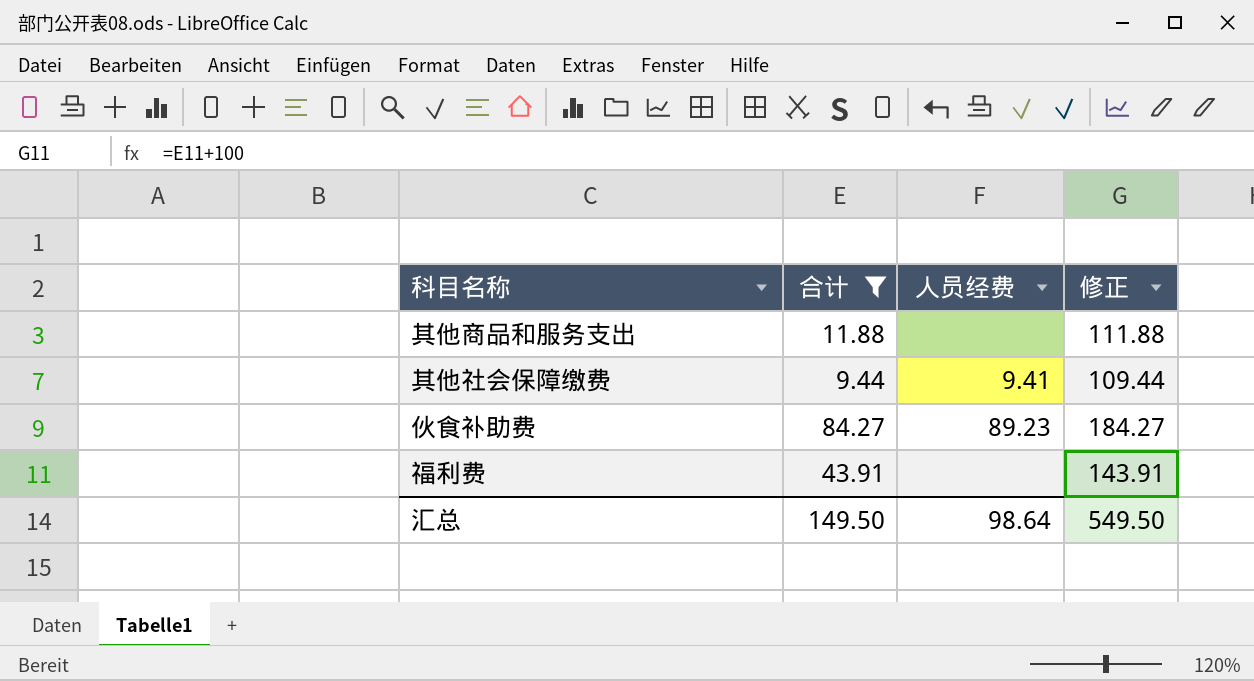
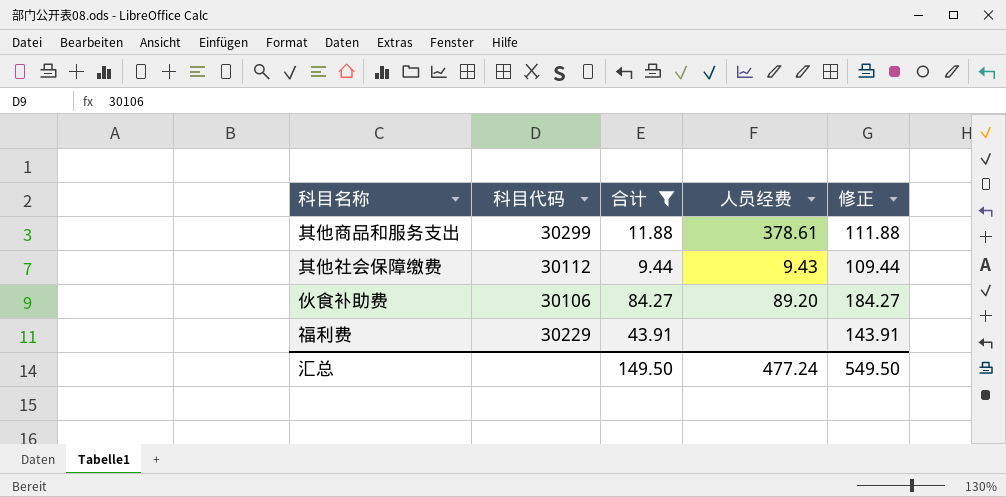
column 科目代码 | position: none -> 2
其他商品和服务支出 | 人员经费: none -> 378.61
其他社会保障缴费 | 人员经费: 9.41 -> 9.43
伙食补助费 | 人员经费: 89.23 -> 89.20
汇总 | 人员经费: 98.64 -> 477.24

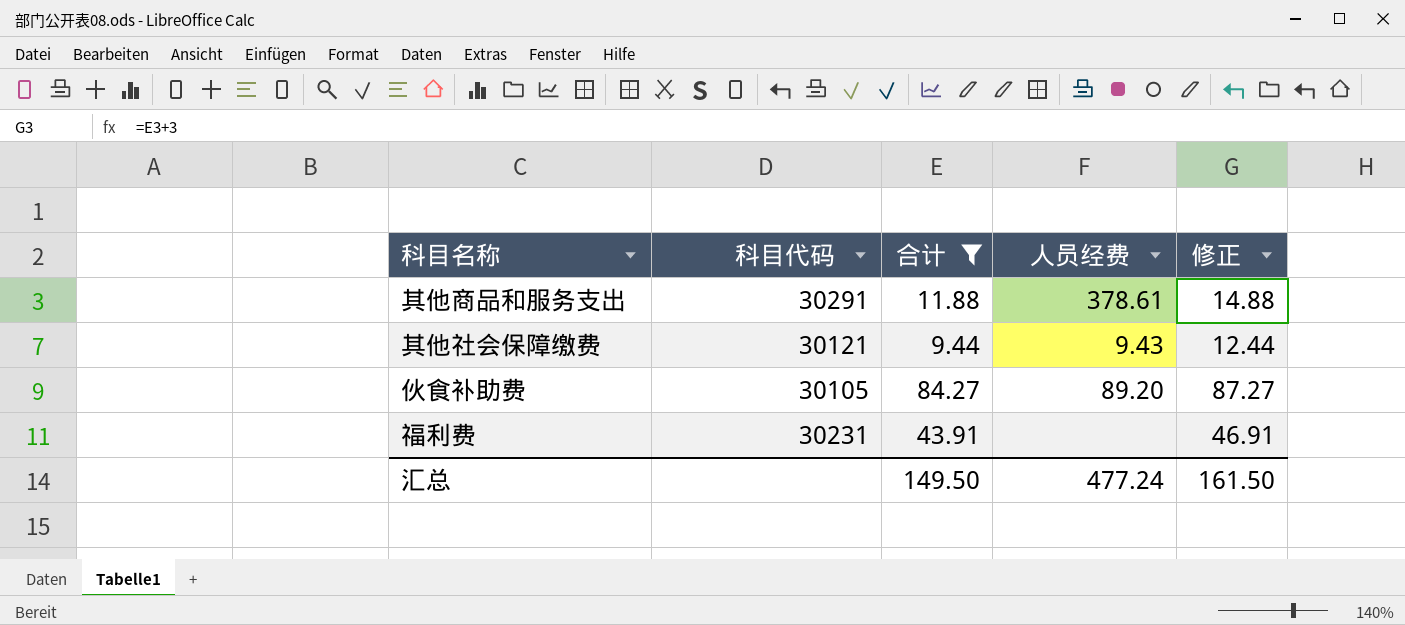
column 修正 | formula: [合计] + 100 -> [合计] + 3
其他商品和服务支出 | 科目代码: 30299 -> 30291
其他社会保障缴费 | 科目代码: 30112 -> 30121
伙食补助费 | 科目代码: 30106 -> 30105
福利费 | 科目代码: 30229 -> 30231
汇总 | 修正: 549.50 -> 161.50

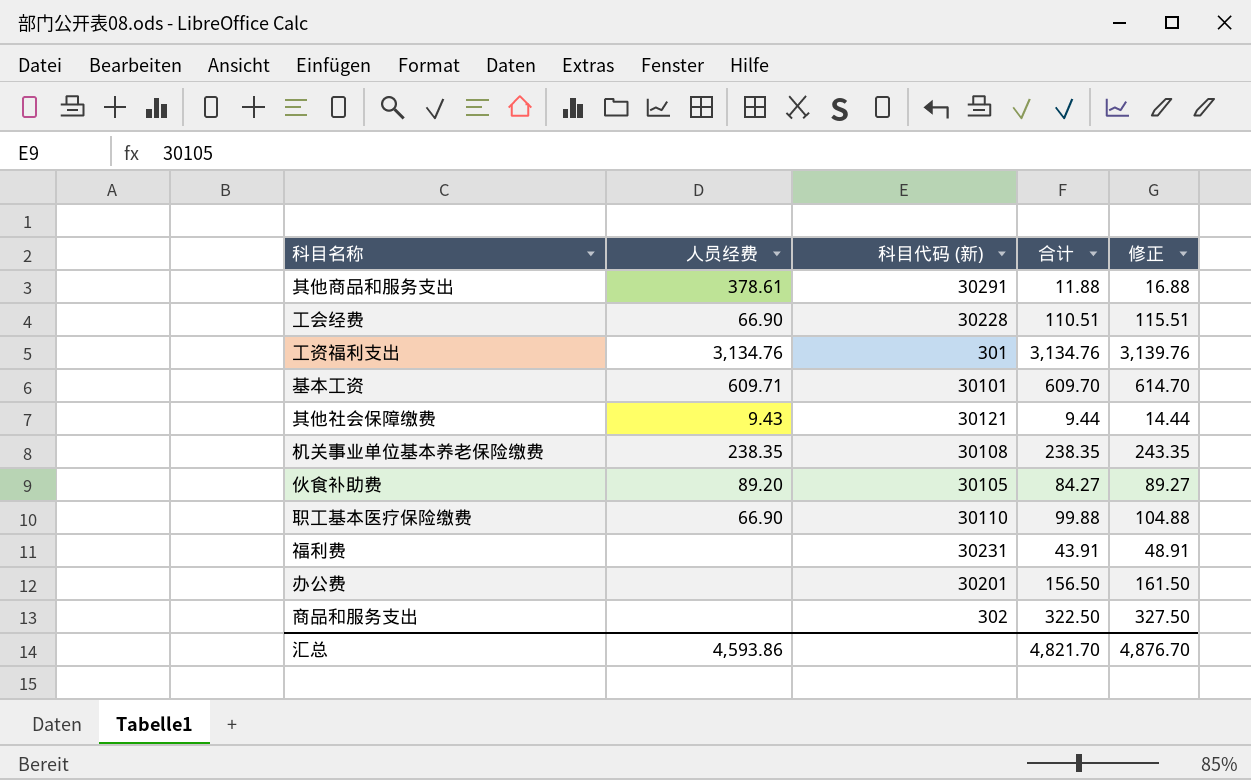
filter: 合计 <= 84.27 -> none
column 人员经费 | position: 4 -> 2
column name: 科目代码 -> 科目代码 (新)
column 修正 | formula: [合计] + 3 -> [合计] + 5
汇总 | 人员经费: 477.24 -> 4,593.86
汇总 | 合计: 149.50 -> 4,821.70
汇总 | 修正: 161.50 -> 4,876.70

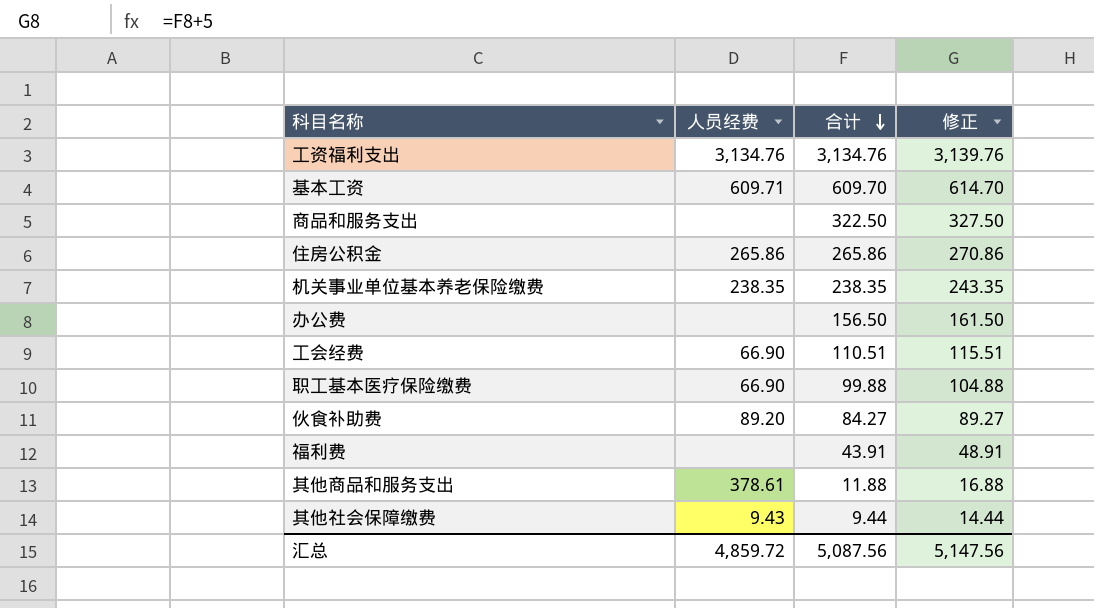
row order: none -> 合计 descending
column 科目代码 (新) | position: 3 -> none
row 住房公积金: none -> 265.86 | 265.86 | 270.86
汇总 | 人员经费: 4,593.86 -> 4,859.72
汇总 | 合计: 4,821.70 -> 5,087.56
汇总 | 修正: 4,876.70 -> 5,147.56

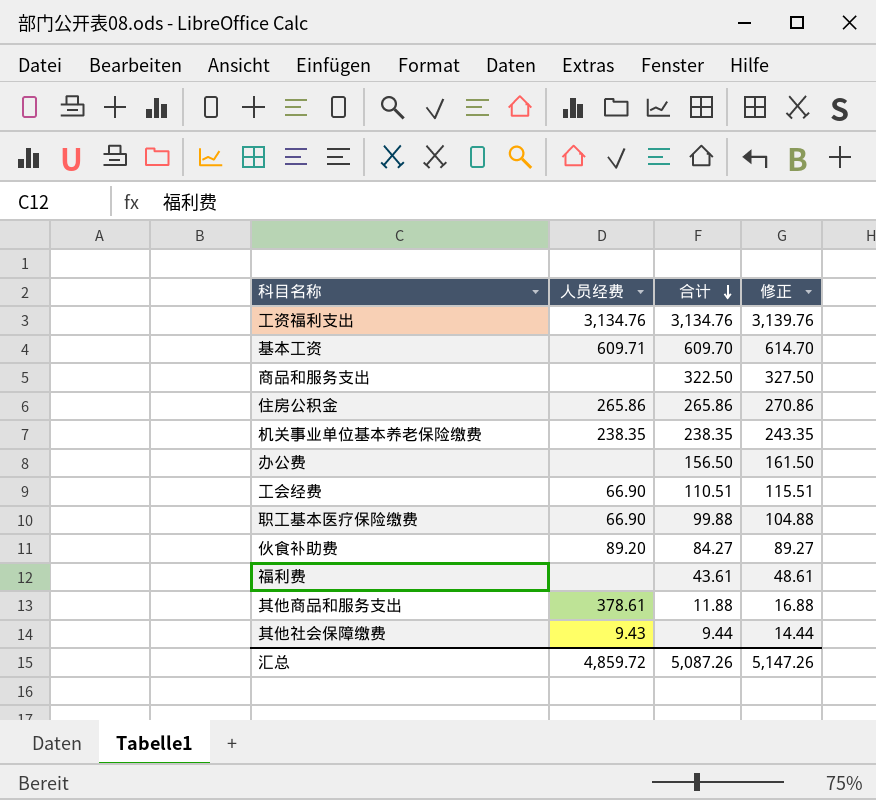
福利费 | 合计: 43.91 -> 43.61
福利费 | 修正: 48.91 -> 48.61
汇总 | 合计: 5,087.56 -> 5,087.26
汇总 | 修正: 5,147.56 -> 5,147.26

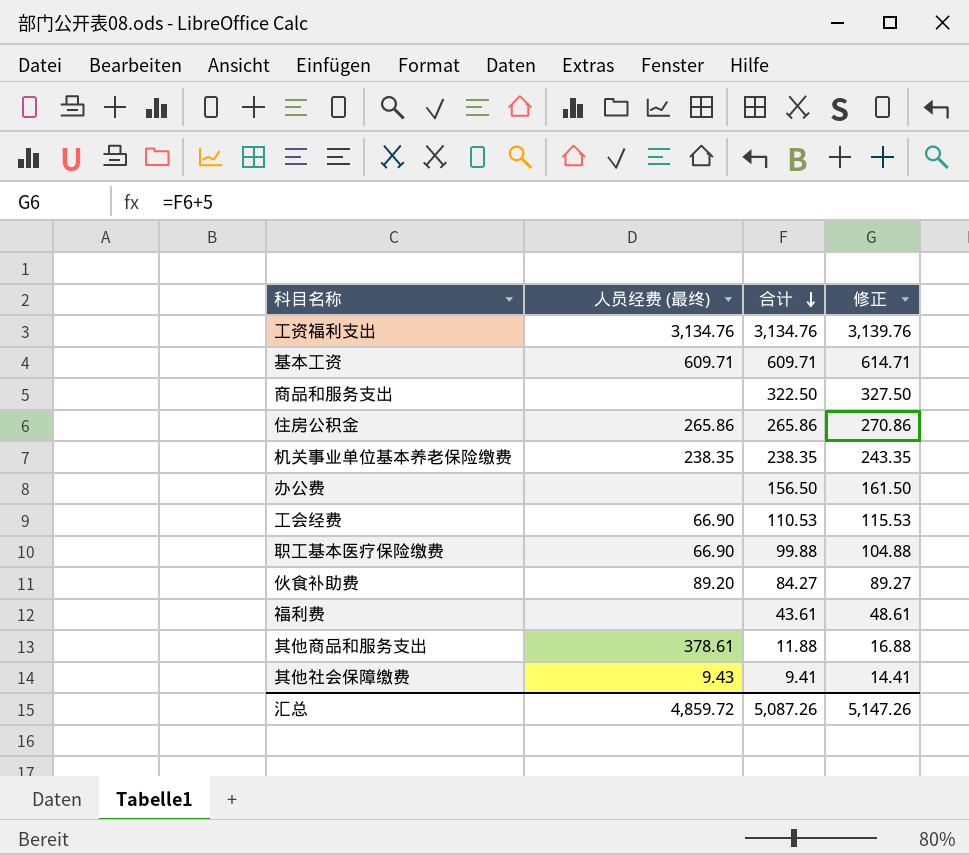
column name: 人员经费 -> 人员经费 (最终)
基本工资 | 合计: 609.70 -> 609.71
基本工资 | 修正: 614.70 -> 614.71
工会经费 | 合计: 110.51 -> 110.53
工会经费 | 修正: 115.51 -> 115.53
其他社会保障缴费 | 合计: 9.44 -> 9.41
其他社会保障缴费 | 修正: 14.44 -> 14.41

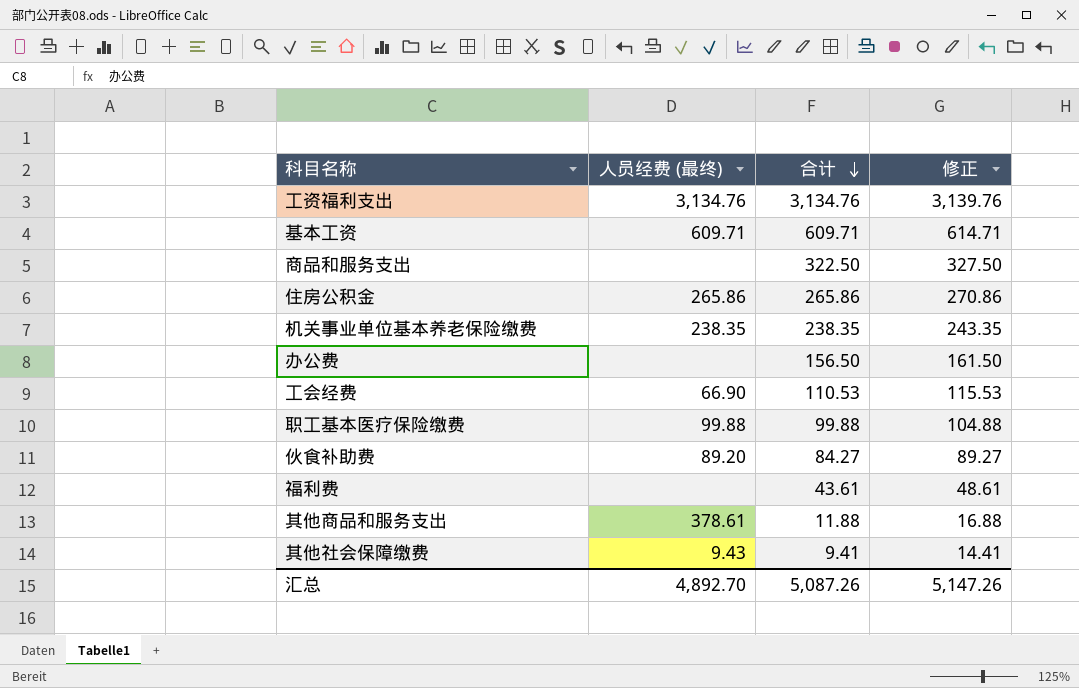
职工基本医疗保险缴费 | 人员经费 (最终): 66.90 -> 99.88
汇总 | 人员经费 (最终): 4,859.72 -> 4,892.70

